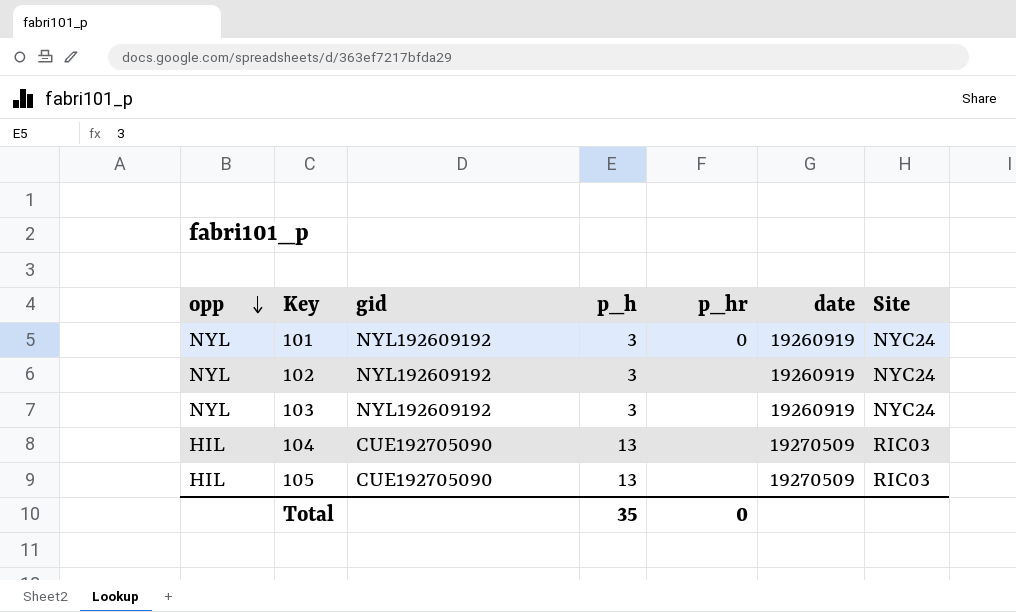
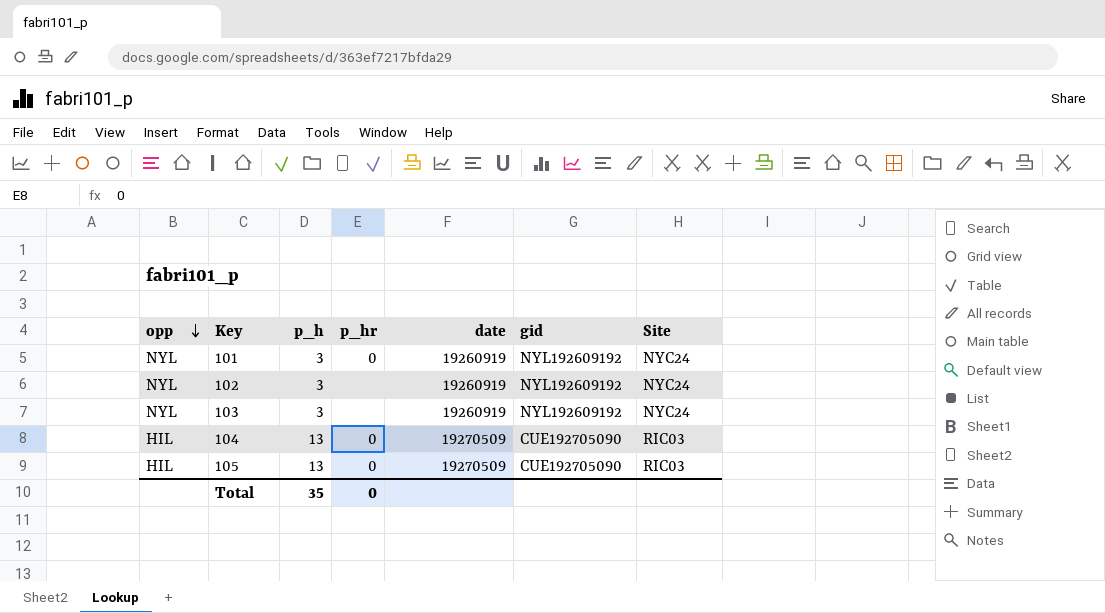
column gid | position: 3 -> 6
104 | p_hr: none -> 0
105 | p_hr: none -> 0

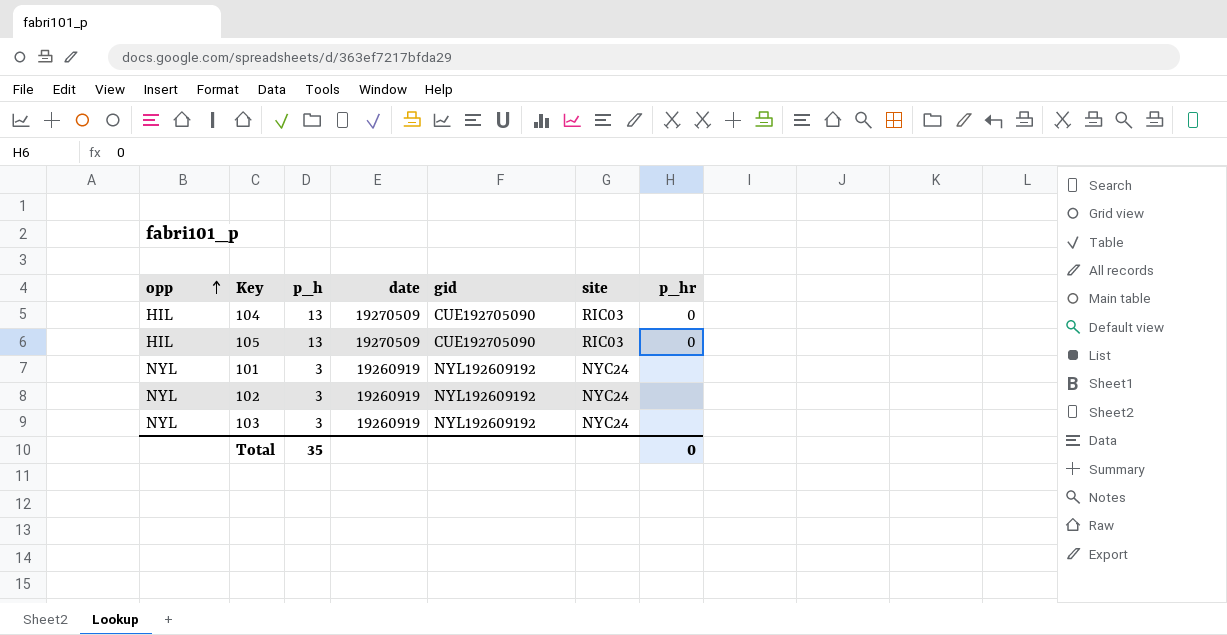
row order: opp descending -> opp ascending
column name: Site -> site
column p_hr | position: 4 -> 7
101 | p_hr: 0 -> none

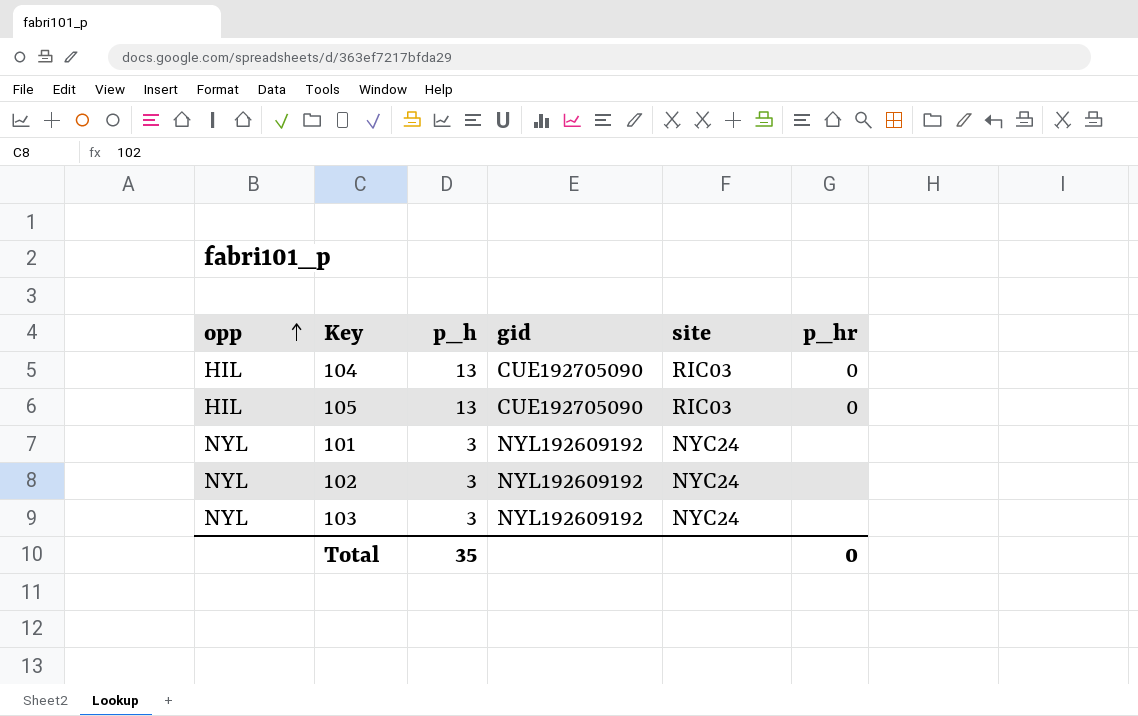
column date | position: 4 -> none

